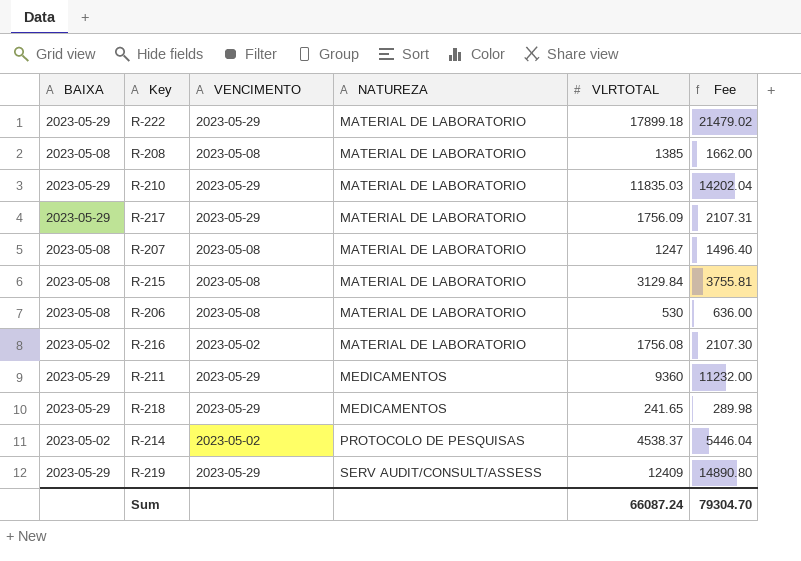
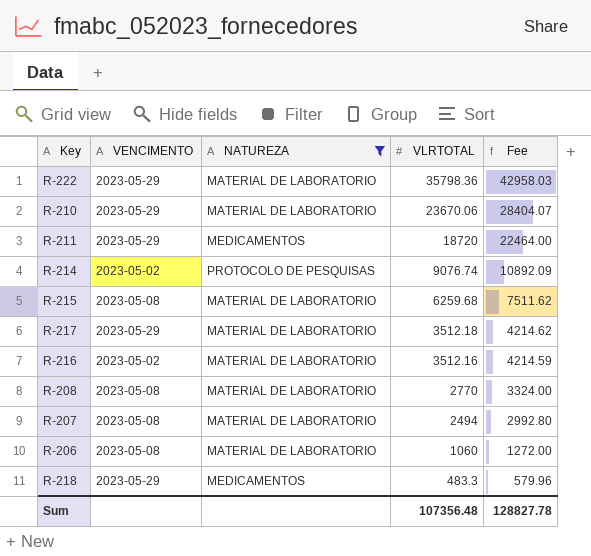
filter: none -> NATUREZA != SERV AUDIT/CONSULT/ASSESS
row order: NATUREZA ascending -> VLRTOTAL descending
column BAIXA | position: 1 -> none
R-222 | VLRTOTAL: 17899.18 -> 35798.36
R-222 | Fee: 21479.02 -> 42958.03
R-210 | VLRTOTAL: 11835.03 -> 23670.06
R-210 | Fee: 14202.04 -> 28404.07
R-211 | VLRTOTAL: 9360 -> 18720
R-211 | Fee: 11232.00 -> 22464.00
R-214 | VLRTOTAL: 4538.37 -> 9076.74
R-214 | Fee: 5446.04 -> 10892.09
R-215 | VLRTOTAL: 3129.84 -> 6259.68
R-215 | Fee: 3755.81 -> 7511.62
R-217 | VLRTOTAL: 1756.09 -> 3512.18
R-217 | Fee: 2107.31 -> 4214.62
R-216 | VLRTOTAL: 1756.08 -> 3512.16
R-216 | Fee: 2107.30 -> 4214.59
R-208 | VLRTOTAL: 1385 -> 2770
R-208 | Fee: 1662.00 -> 3324.00
R-207 | VLRTOTAL: 1247 -> 2494
R-207 | Fee: 1496.40 -> 2992.80
R-206 | VLRTOTAL: 530 -> 1060
R-206 | Fee: 636.00 -> 1272.00
R-218 | VLRTOTAL: 241.65 -> 483.3
R-218 | Fee: 289.98 -> 579.96
Sum | VLRTOTAL: 66087.24 -> 107356.48
Sum | Fee: 79304.70 -> 128827.78

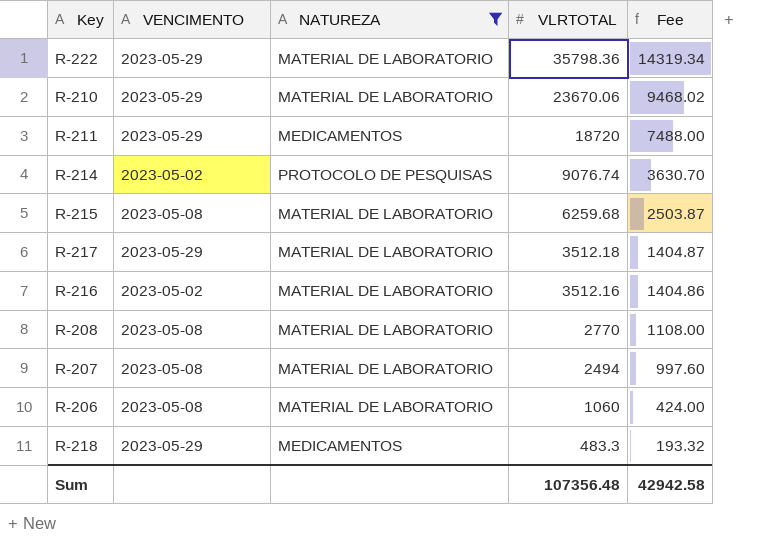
column Fee | formula: [VLRTOTAL] * 1.2 -> [VLRTOTAL] * 0.4
Sum | Fee: 128827.78 -> 42942.58

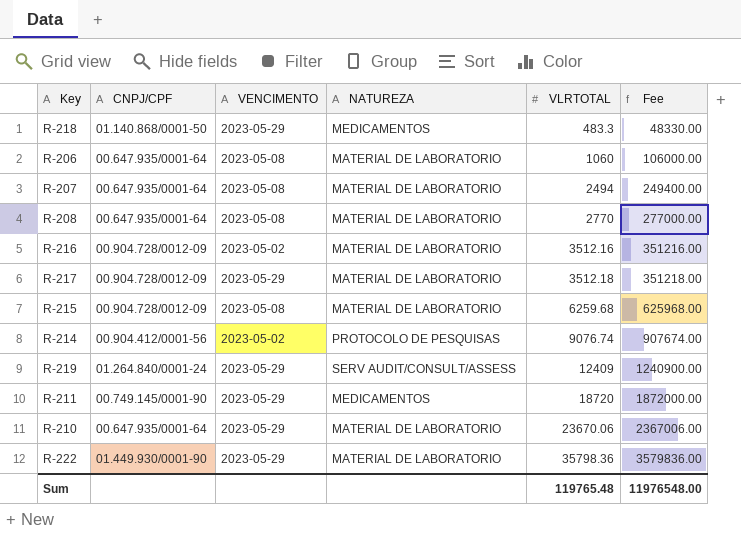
filter: NATUREZA != SERV AUDIT/CONSULT/ASSESS -> none
row order: VLRTOTAL descending -> VLRTOTAL ascending
column CNPJ/CPF | position: none -> 2
column Fee | formula: [VLRTOTAL] * 0.4 -> [VLRTOTAL] * 100
Sum | VLRTOTAL: 107356.48 -> 119765.48
Sum | Fee: 42942.58 -> 11976548.00

